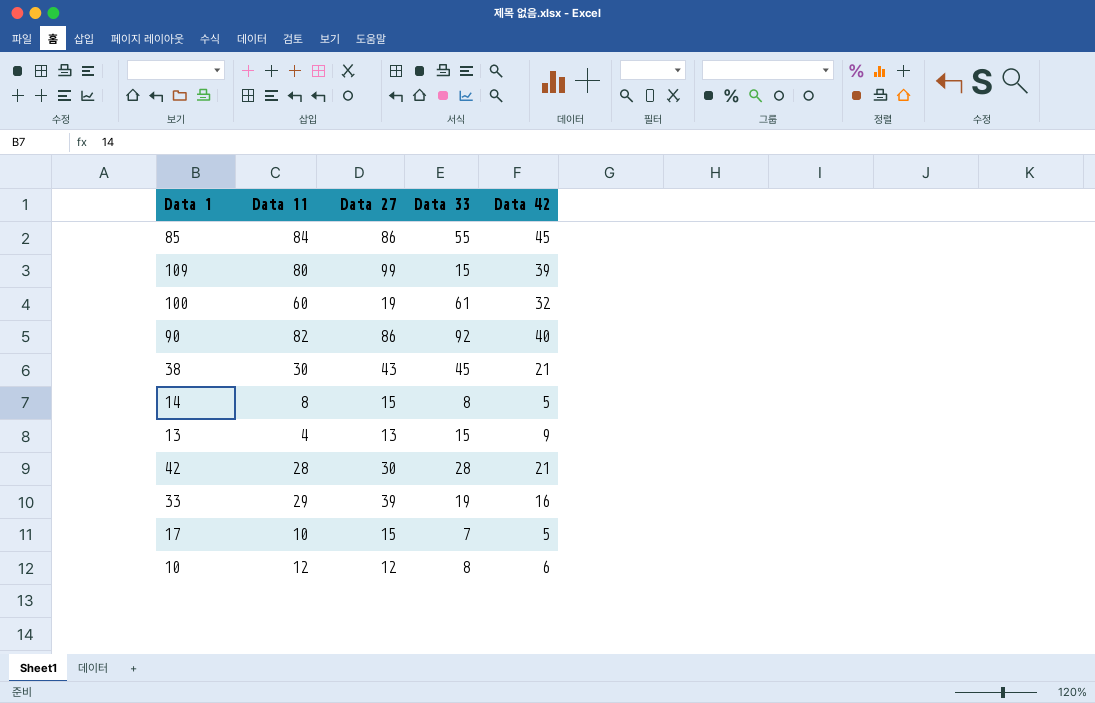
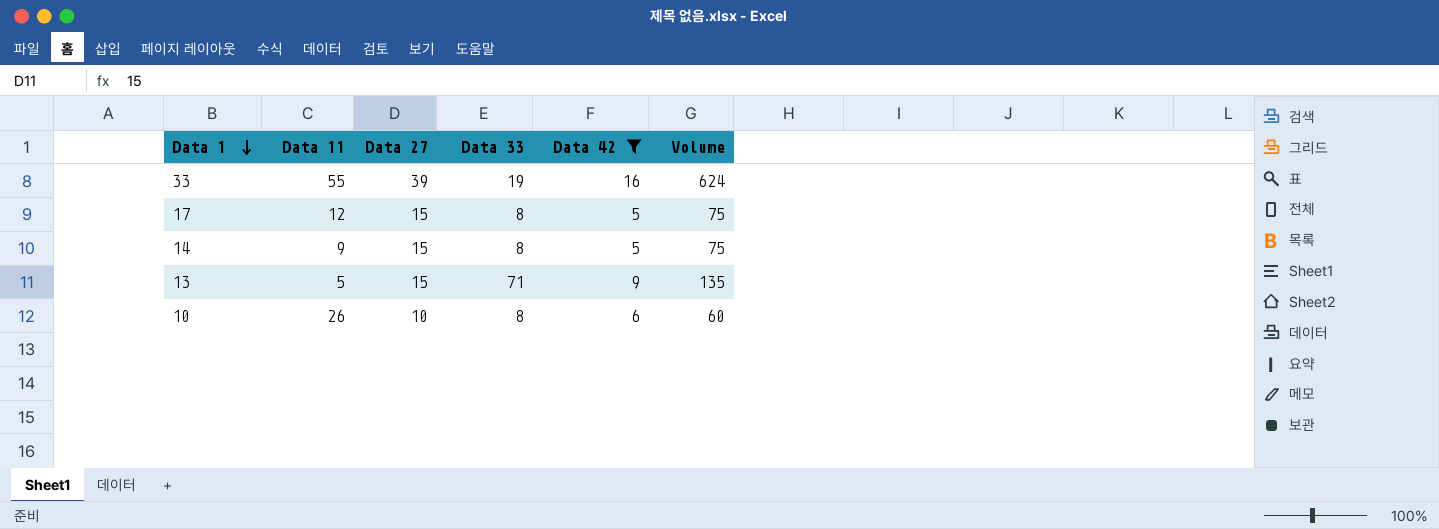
filter: none -> Data 42 <= 16
row order: none -> Data 1 descending
column Volume | formula: none -> [Data 27] * [Data 42]
33 | Data 11: 29 -> 55
17 | Data 11: 10 -> 12
17 | Data 33: 7 -> 8
14 | Data 11: 8 -> 9
13 | Data 11: 4 -> 5
13 | Data 27: 13 -> 15
13 | Data 33: 15 -> 71
10 | Data 11: 12 -> 26
10 | Data 27: 12 -> 10

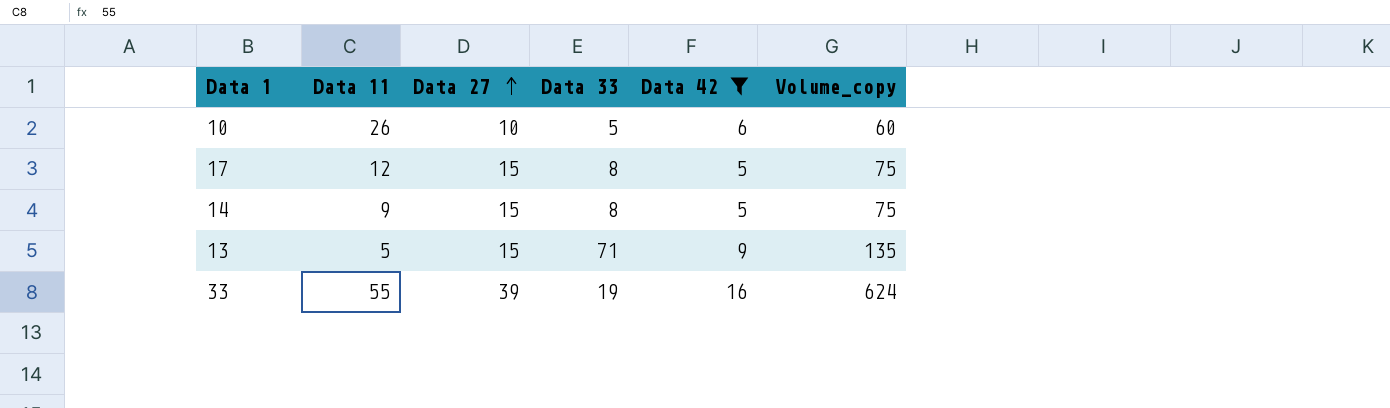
row order: Data 1 descending -> Data 27 ascending
column name: Volume -> Volume_copy
10 | Data 33: 8 -> 5

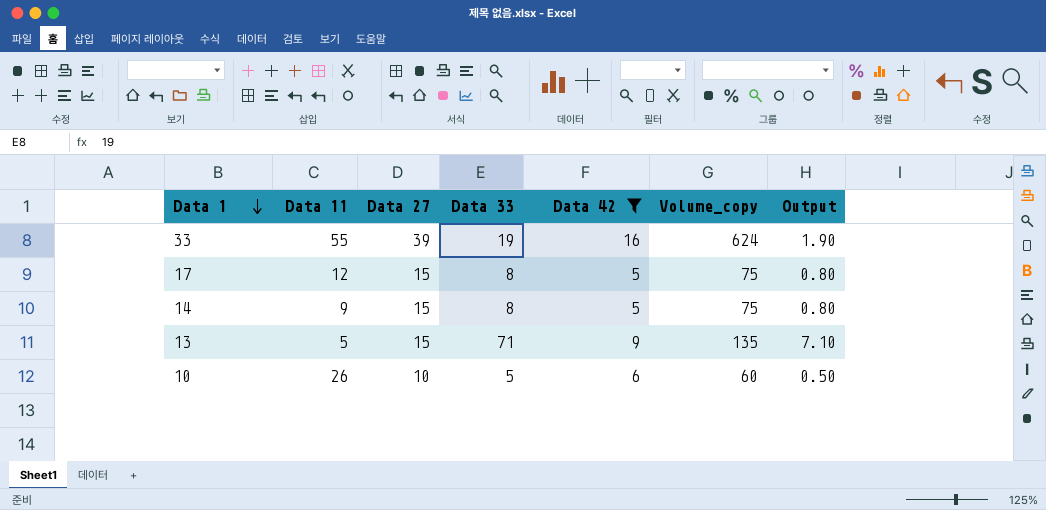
row order: Data 27 ascending -> Data 1 descending
column Output | formula: none -> [Data 33] * 0.1

